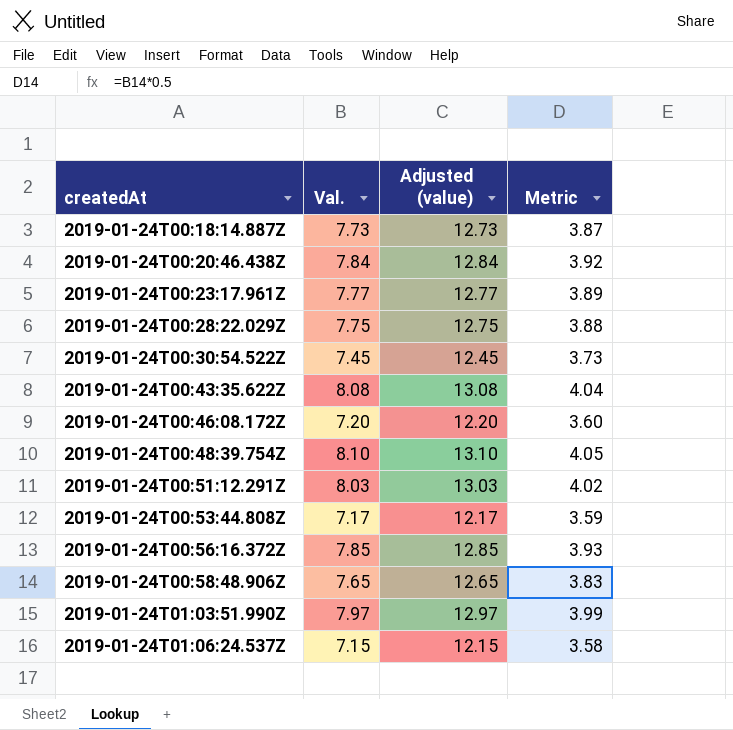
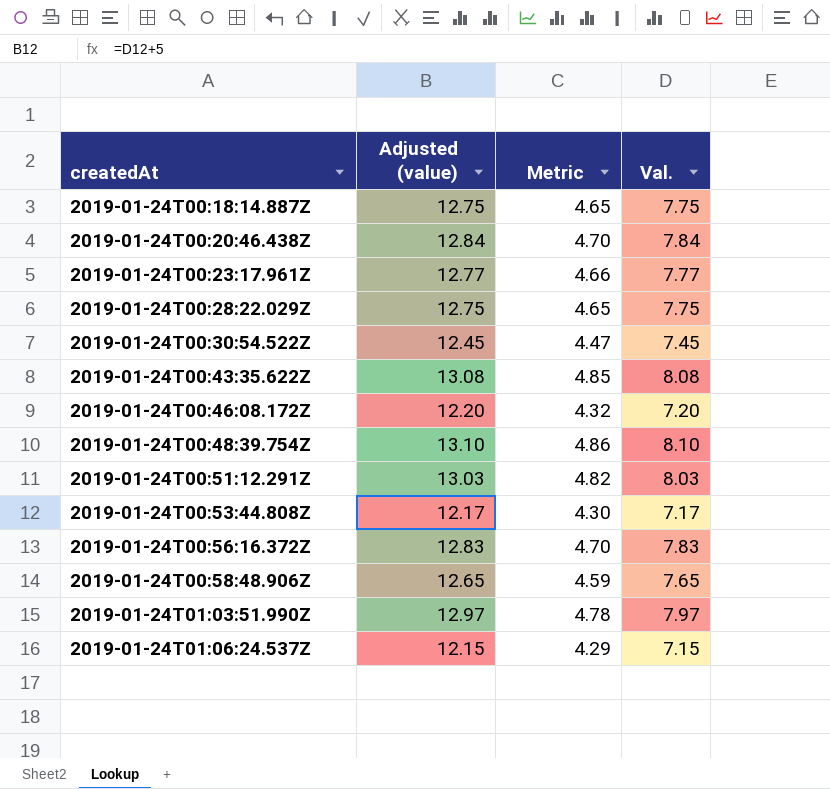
column Metric | formula: [Val.] * 0.5 -> [Val.] * 0.6
column Val. | position: 2 -> 4
2019-01-24T00:18:14.887Z | Adjusted (value): 12.73 -> 12.75
2019-01-24T00:18:14.887Z | Val.: 7.73 -> 7.75
2019-01-24T00:56:16.372Z | Adjusted (value): 12.85 -> 12.83
2019-01-24T00:56:16.372Z | Val.: 7.85 -> 7.83

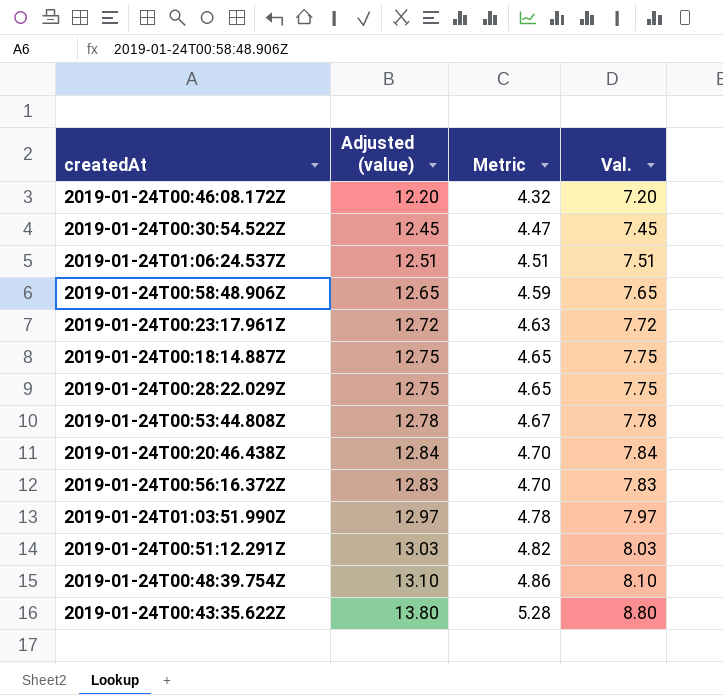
row order: createdAt ascending -> Metric ascending
2019-01-24T01:06:24.537Z | Adjusted (value): 12.15 -> 12.51
2019-01-24T01:06:24.537Z | Metric: 4.29 -> 4.51
2019-01-24T01:06:24.537Z | Val.: 7.15 -> 7.51
2019-01-24T00:23:17.961Z | Adjusted (value): 12.77 -> 12.72
2019-01-24T00:23:17.961Z | Metric: 4.66 -> 4.63
2019-01-24T00:23:17.961Z | Val.: 7.77 -> 7.72
2019-01-24T00:53:44.808Z | Adjusted (value): 12.17 -> 12.78
2019-01-24T00:53:44.808Z | Metric: 4.30 -> 4.67
2019-01-24T00:53:44.808Z | Val.: 7.17 -> 7.78
2019-01-24T00:43:35.622Z | Adjusted (value): 13.08 -> 13.80
2019-01-24T00:43:35.622Z | Metric: 4.85 -> 5.28
2019-01-24T00:43:35.622Z | Val.: 8.08 -> 8.80

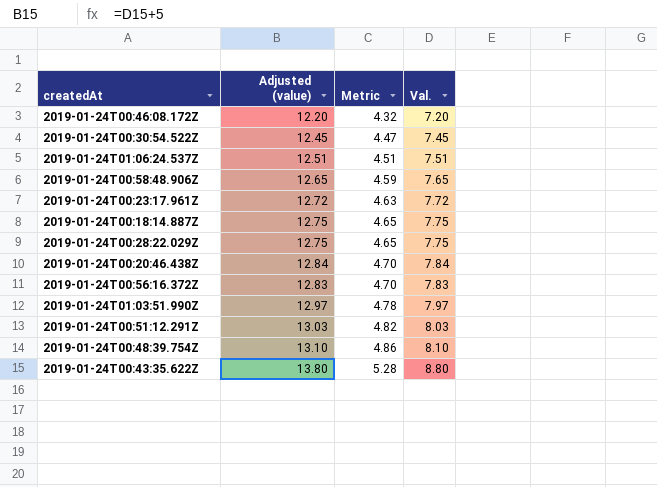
row 2019-01-24T00:53:44.808Z: 12.78 | 4.67 | 7.78 -> none

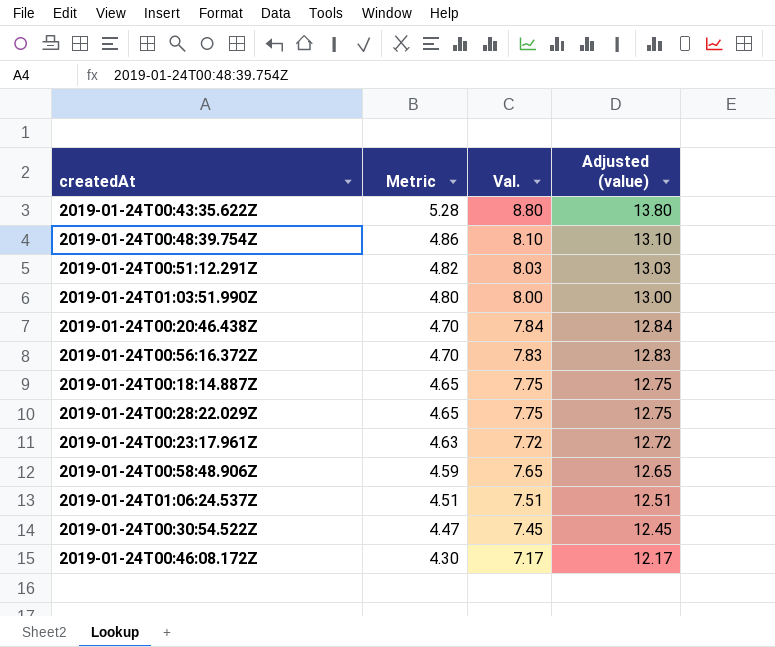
row order: Metric ascending -> Metric descending
column Adjusted (value) | position: 2 -> 4
2019-01-24T01:03:51.990Z | Metric: 4.78 -> 4.80
2019-01-24T01:03:51.990Z | Val.: 7.97 -> 8.00
2019-01-24T01:03:51.990Z | Adjusted (value): 12.97 -> 13.00
2019-01-24T00:46:08.172Z | Metric: 4.32 -> 4.30
2019-01-24T00:46:08.172Z | Val.: 7.20 -> 7.17
2019-01-24T00:46:08.172Z | Adjusted (value): 12.20 -> 12.17

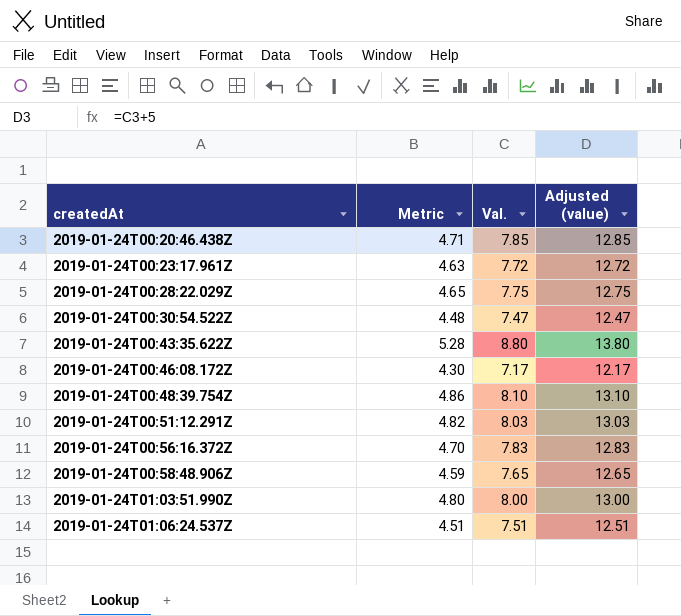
row order: Metric descending -> createdAt ascending
row 2019-01-24T00:18:14.887Z: 4.65 | 7.75 | 12.75 -> none
2019-01-24T00:20:46.438Z | Metric: 4.70 -> 4.71
2019-01-24T00:20:46.438Z | Val.: 7.84 -> 7.85
2019-01-24T00:20:46.438Z | Adjusted (value): 12.84 -> 12.85
2019-01-24T00:30:54.522Z | Metric: 4.47 -> 4.48
2019-01-24T00:30:54.522Z | Val.: 7.45 -> 7.47
2019-01-24T00:30:54.522Z | Adjusted (value): 12.45 -> 12.47

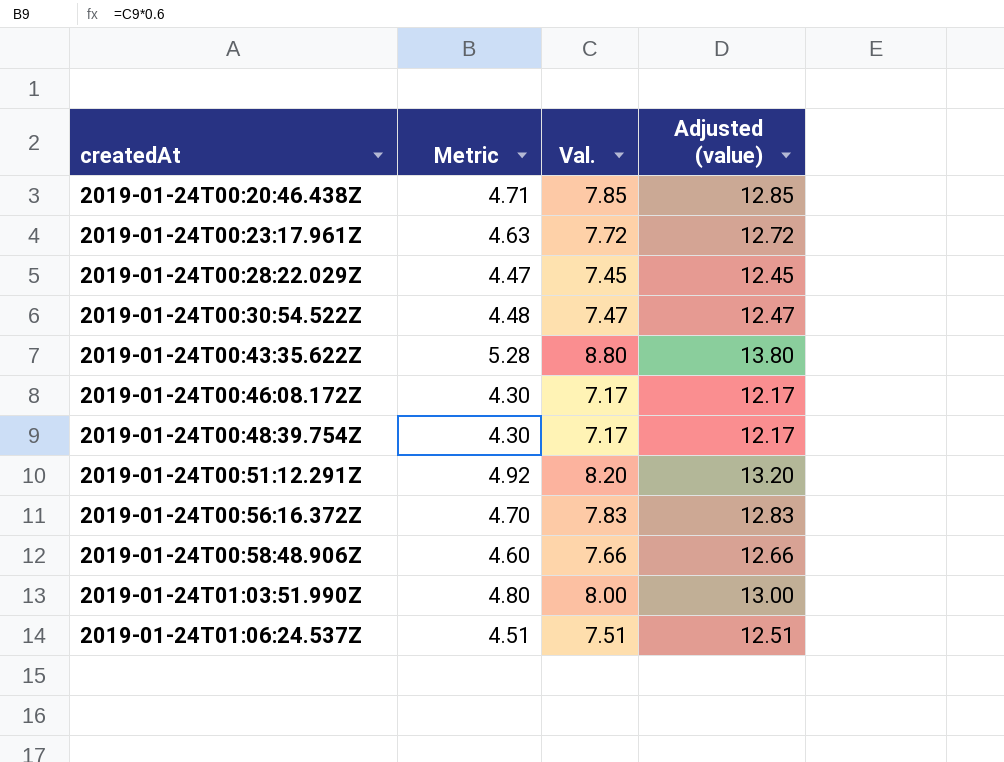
2019-01-24T00:28:22.029Z | Metric: 4.65 -> 4.47
2019-01-24T00:28:22.029Z | Val.: 7.75 -> 7.45
2019-01-24T00:28:22.029Z | Adjusted (value): 12.75 -> 12.45
2019-01-24T00:48:39.754Z | Metric: 4.86 -> 4.30
2019-01-24T00:48:39.754Z | Val.: 8.10 -> 7.17
2019-01-24T00:48:39.754Z | Adjusted (value): 13.10 -> 12.17
2019-01-24T00:51:12.291Z | Metric: 4.82 -> 4.92
2019-01-24T00:51:12.291Z | Val.: 8.03 -> 8.20
2019-01-24T00:51:12.291Z | Adjusted (value): 13.03 -> 13.20
2019-01-24T00:58:48.906Z | Metric: 4.59 -> 4.60
2019-01-24T00:58:48.906Z | Val.: 7.65 -> 7.66
2019-01-24T00:58:48.906Z | Adjusted (value): 12.65 -> 12.66

